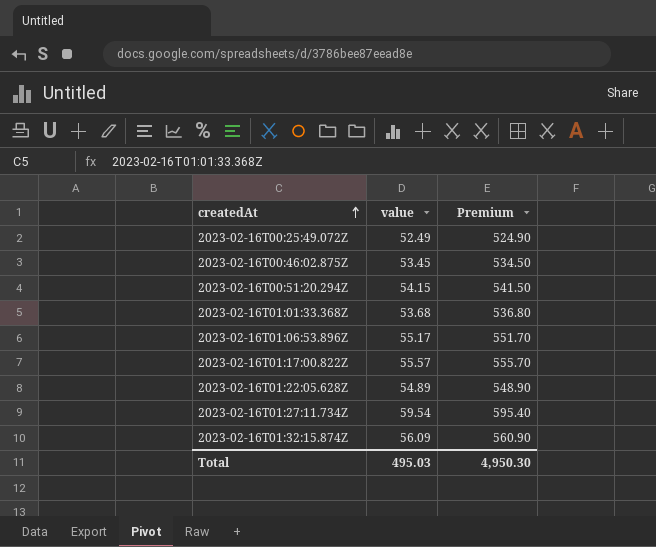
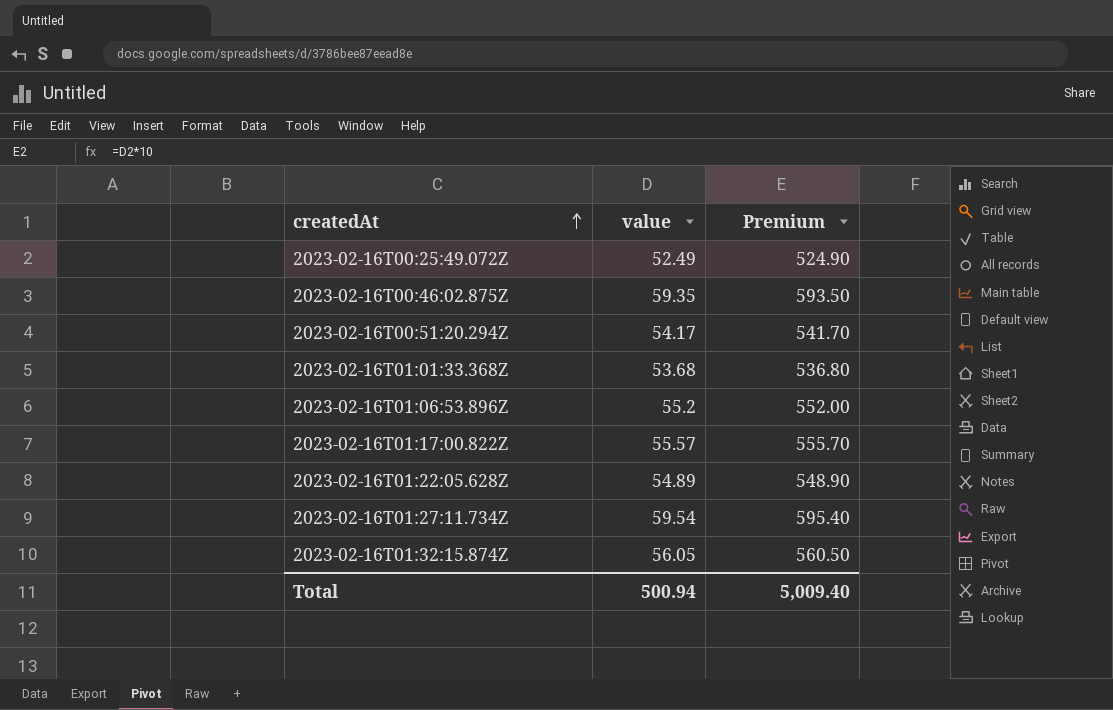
2023-02-16T00:46:02.875Z | value: 53.45 -> 59.35
2023-02-16T00:46:02.875Z | Premium: 534.50 -> 593.50
2023-02-16T00:51:20.294Z | value: 54.15 -> 54.17
2023-02-16T00:51:20.294Z | Premium: 541.50 -> 541.70
2023-02-16T01:06:53.896Z | value: 55.17 -> 55.2
2023-02-16T01:06:53.896Z | Premium: 551.70 -> 552.00
2023-02-16T01:32:15.874Z | value: 56.09 -> 56.05
2023-02-16T01:32:15.874Z | Premium: 560.90 -> 560.50
Total | value: 495.03 -> 500.94
Total | Premium: 4,950.30 -> 5,009.40

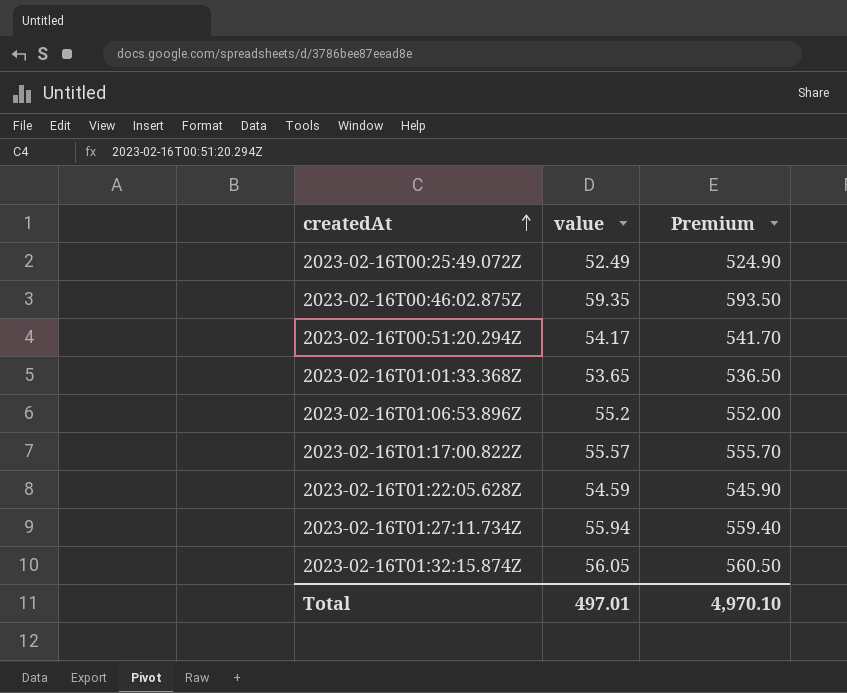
2023-02-16T01:01:33.368Z | value: 53.68 -> 53.65
2023-02-16T01:01:33.368Z | Premium: 536.80 -> 536.50
2023-02-16T01:22:05.628Z | value: 54.89 -> 54.59
2023-02-16T01:22:05.628Z | Premium: 548.90 -> 545.90
2023-02-16T01:27:11.734Z | value: 59.54 -> 55.94
2023-02-16T01:27:11.734Z | Premium: 595.40 -> 559.40
Total | value: 500.94 -> 497.01
Total | Premium: 5,009.40 -> 4,970.10

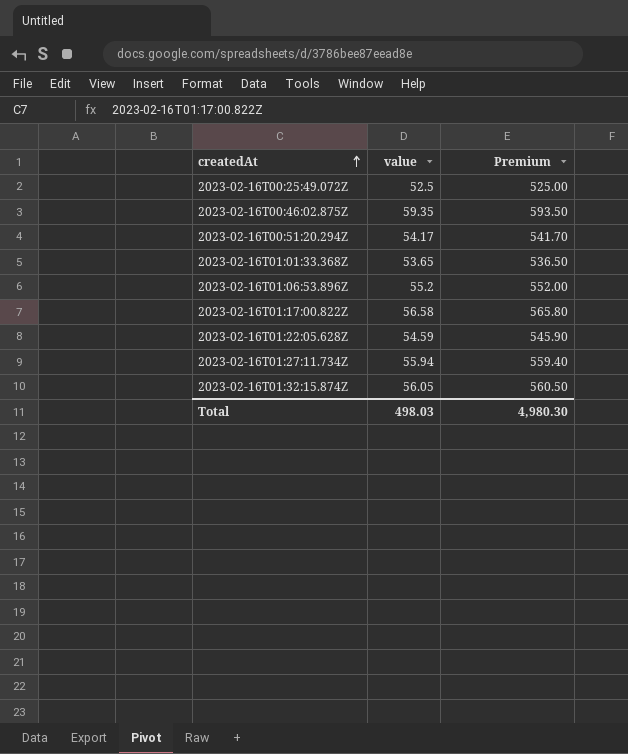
2023-02-16T00:25:49.072Z | value: 52.49 -> 52.5
2023-02-16T00:25:49.072Z | Premium: 524.90 -> 525.00
2023-02-16T01:17:00.822Z | value: 55.57 -> 56.58
2023-02-16T01:17:00.822Z | Premium: 555.70 -> 565.80
Total | value: 497.01 -> 498.03
Total | Premium: 4,970.10 -> 4,980.30

